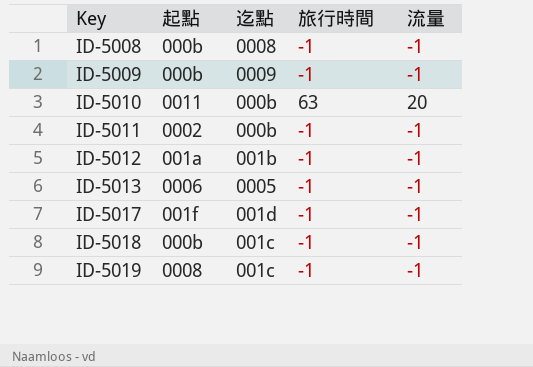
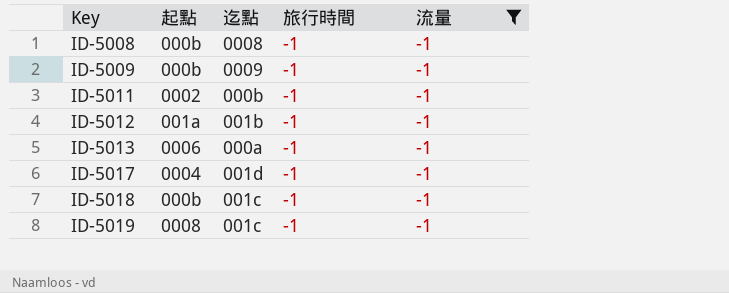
filter: none -> 流量 = -1
ID-5013 | 迄點: 0005 -> 000a
ID-5017 | 起點: 001f -> 0004

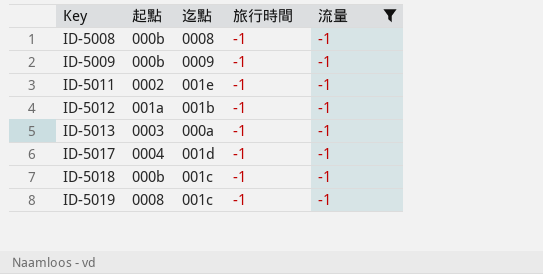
ID-5011 | 迄點: 000b -> 001e
ID-5013 | 起點: 0006 -> 0003

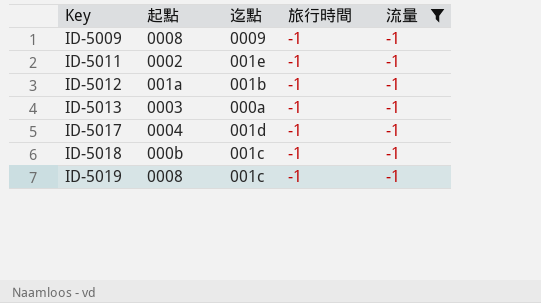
row ID-5008: 000b | 0008 | -1 | -1 -> none
ID-5009 | 起點: 000b -> 0008

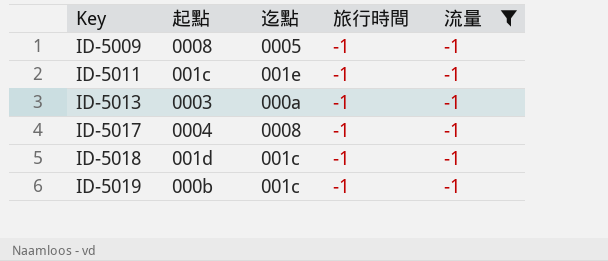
row ID-5012: 001a | 001b | -1 | -1 -> none
ID-5009 | 迄點: 0009 -> 0005
ID-5011 | 起點: 0002 -> 001c
ID-5017 | 迄點: 001d -> 0008
ID-5018 | 起點: 000b -> 001d
ID-5019 | 起點: 0008 -> 000b

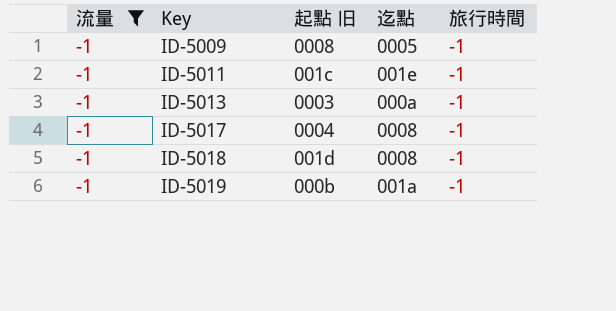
column 流量 | position: 5 -> 1
column name: 起點 -> 起點 旧
ID-5018 | 迄點: 001c -> 0008
ID-5019 | 迄點: 001c -> 001a

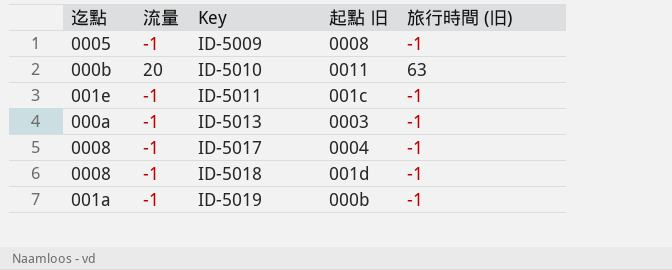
filter: 流量 = -1 -> none
column 迄點 | position: 4 -> 1
column name: 旅行時間 -> 旅行時間 (旧)

